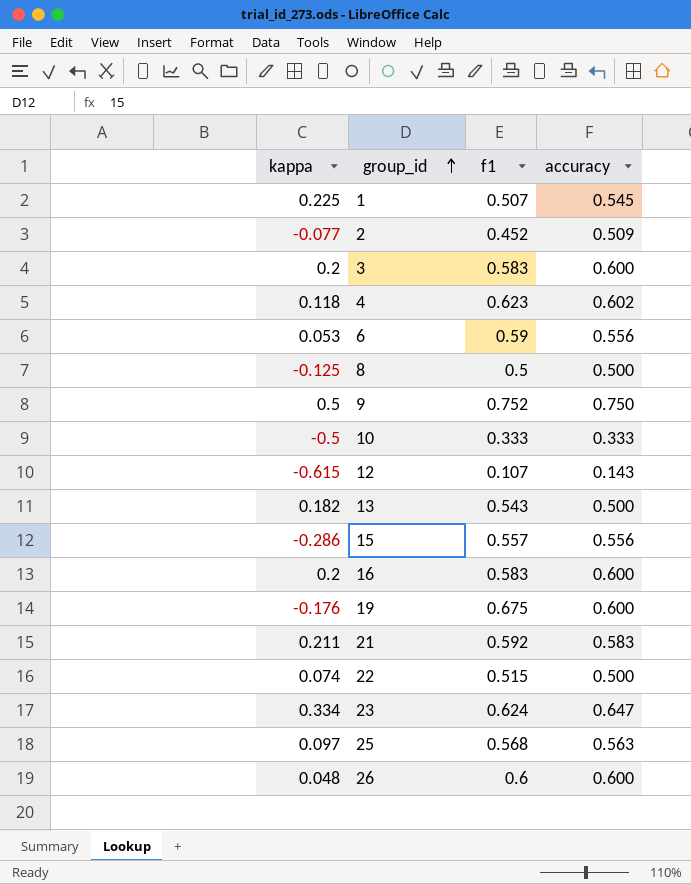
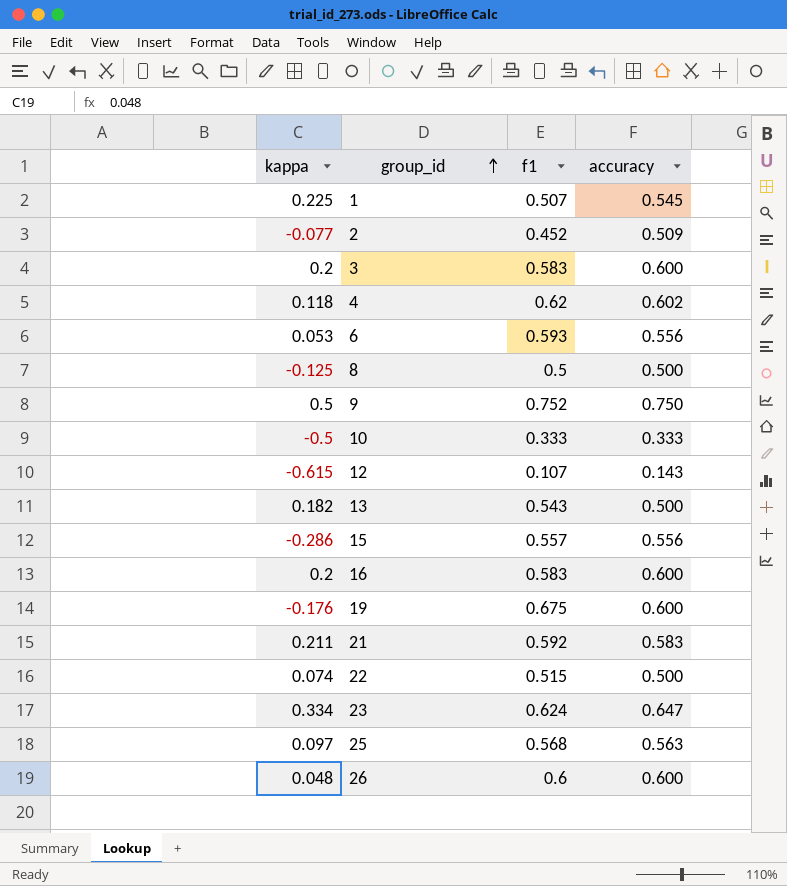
4 | f1: 0.623 -> 0.62
6 | f1: 0.59 -> 0.593

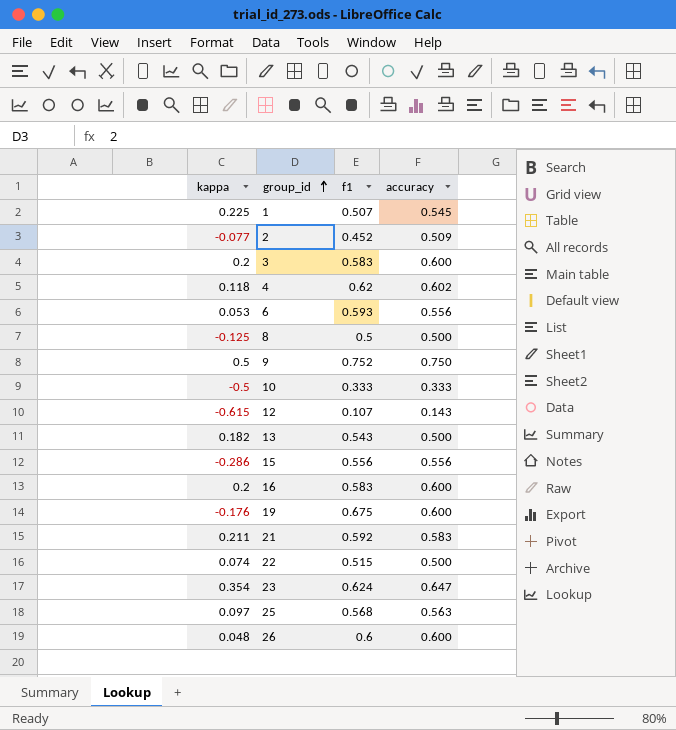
15 | f1: 0.557 -> 0.556
23 | kappa: 0.334 -> 0.354

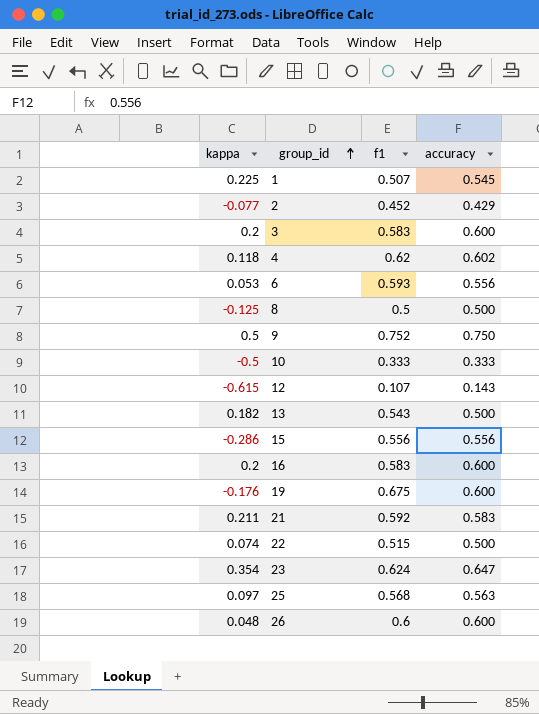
2 | accuracy: 0.509 -> 0.429

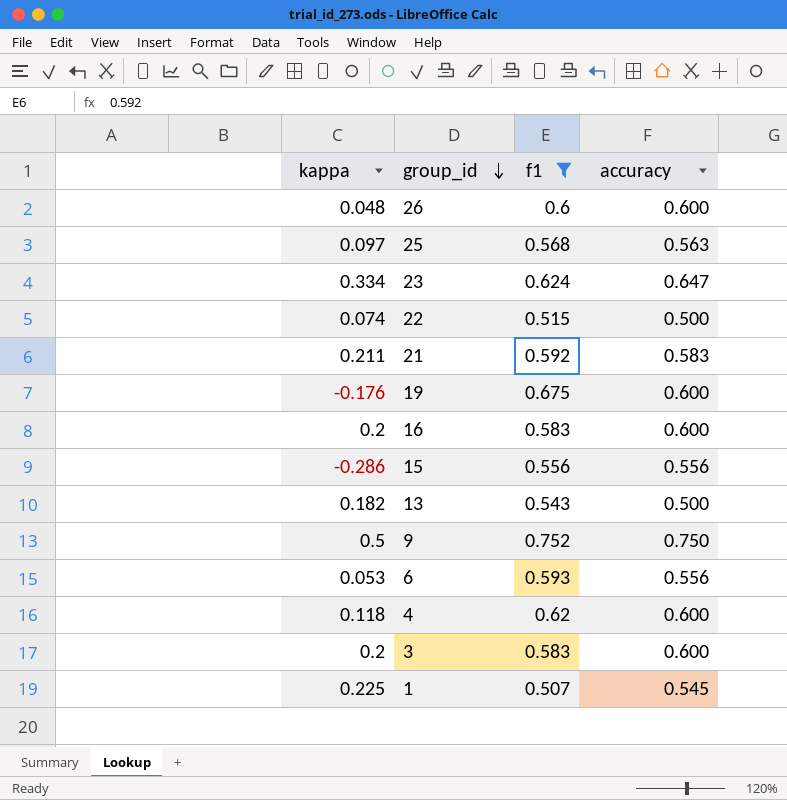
filter: none -> f1 >= 0.507
row order: group_id ascending -> group_id descending
23 | kappa: 0.354 -> 0.334
4 | accuracy: 0.602 -> 0.600

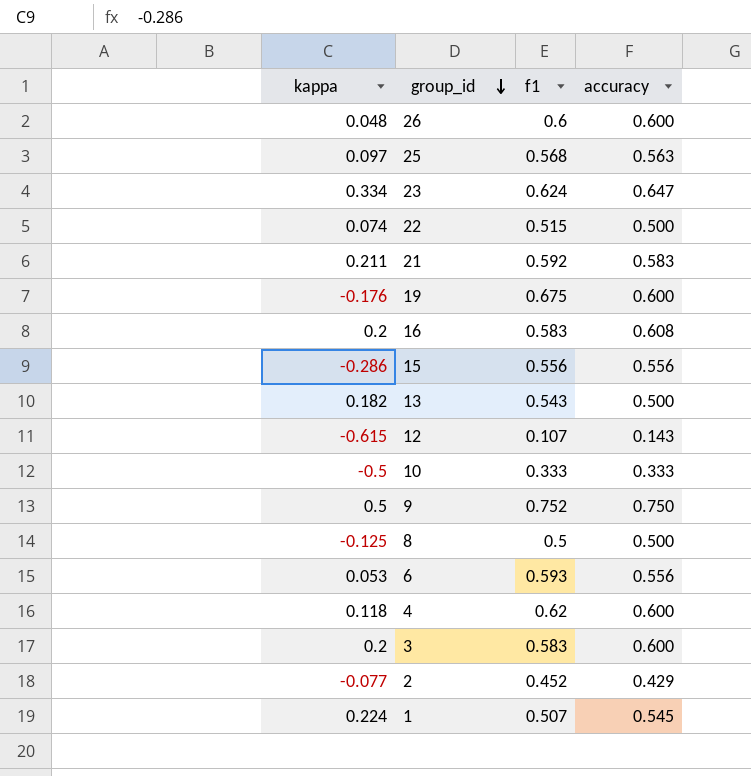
filter: f1 >= 0.507 -> none
16 | accuracy: 0.600 -> 0.608
1 | kappa: 0.225 -> 0.224

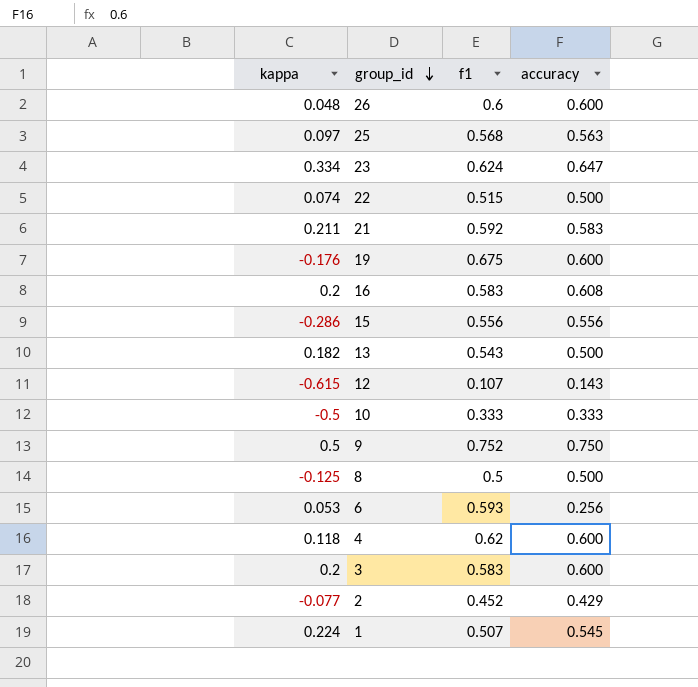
6 | accuracy: 0.556 -> 0.256

